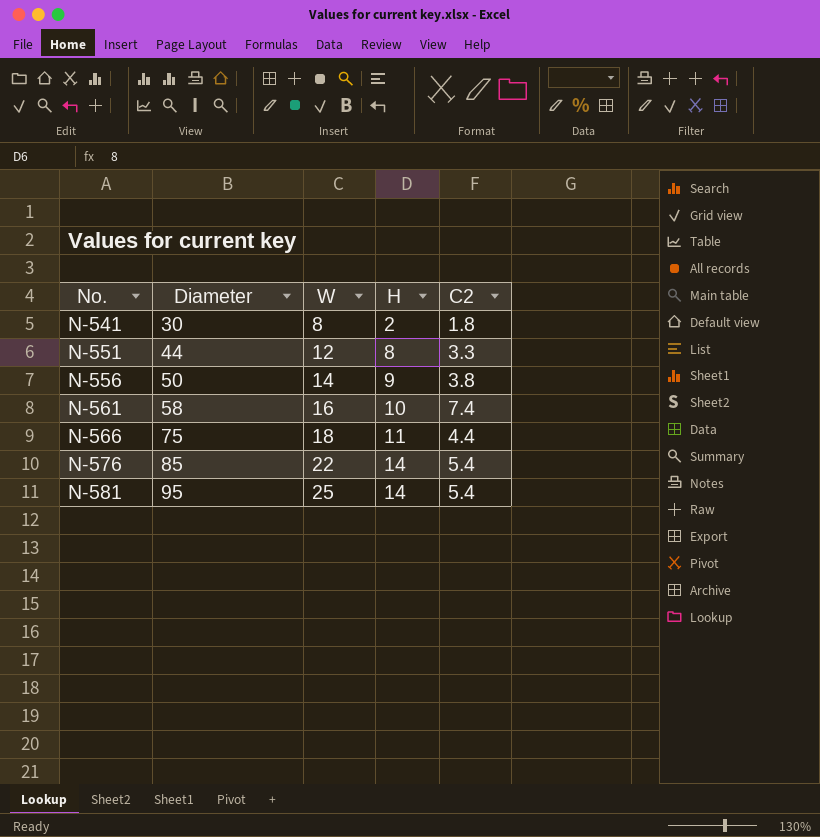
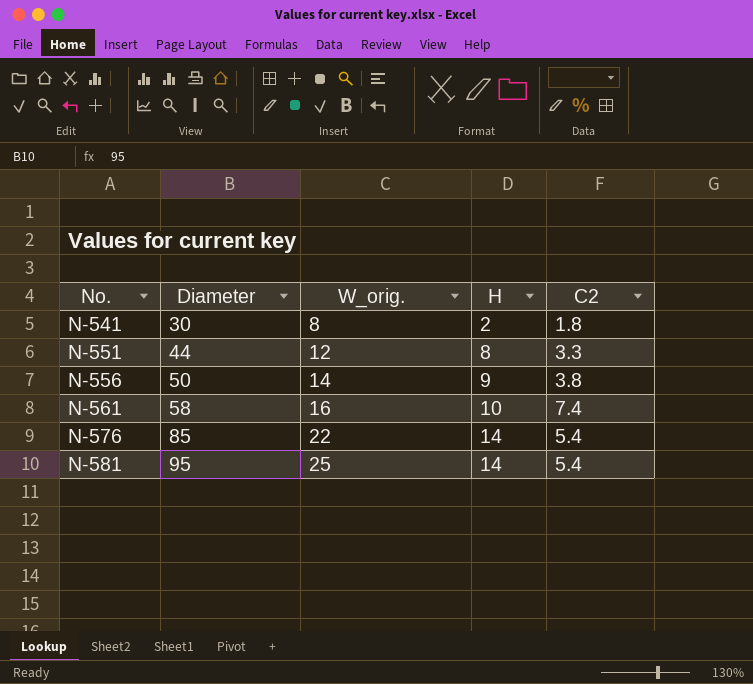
column name: W -> W_orig.
row N-566: 75 | 18 | 11 | 4.4 -> none

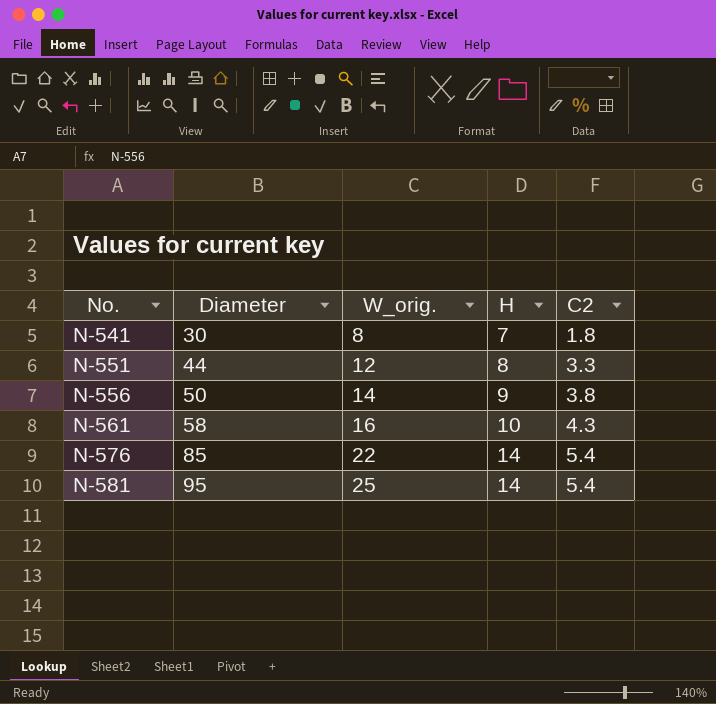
N-541 | H: 2 -> 7
N-561 | C2: 7.4 -> 4.3

